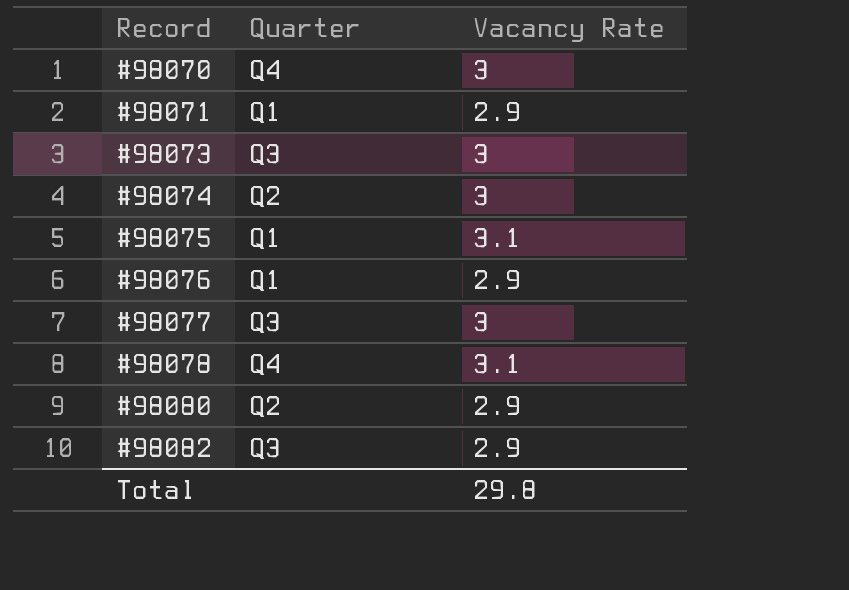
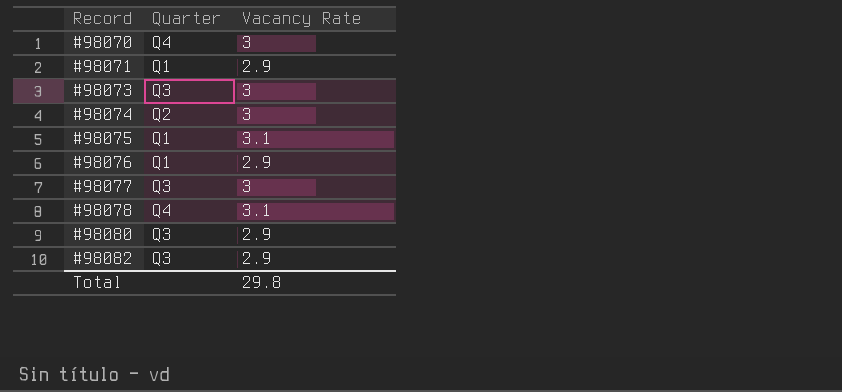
#98080 | Quarter: Q2 -> Q3

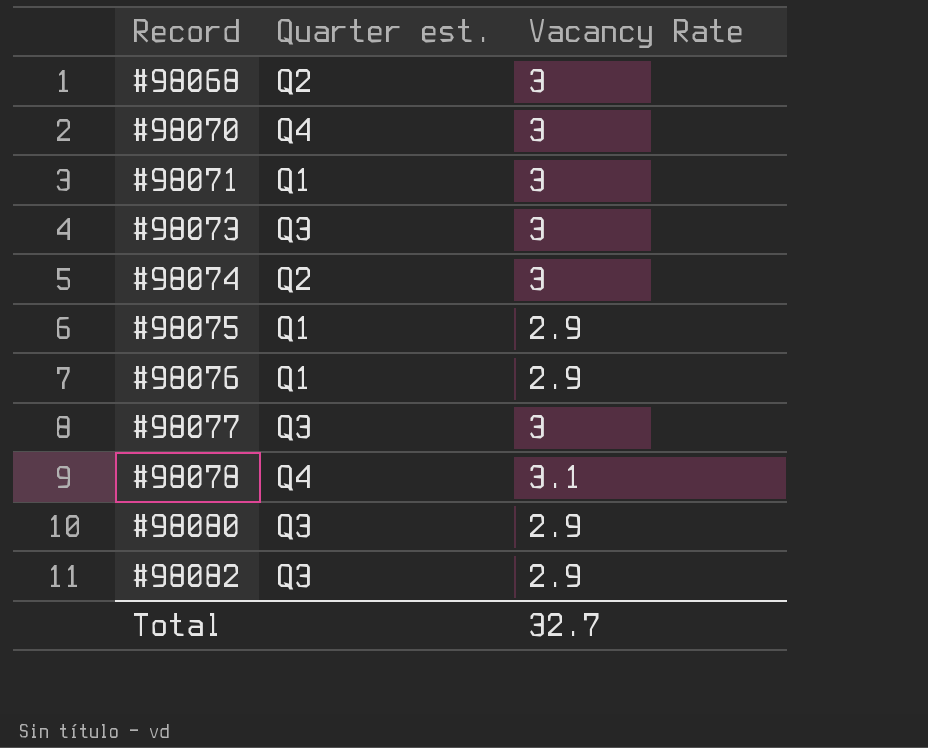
column name: Quarter -> Quarter est.
row #98068: none -> Q2 | 3
#98071 | Vacancy Rate: 2.9 -> 3
#98075 | Vacancy Rate: 3.1 -> 2.9
Total | Vacancy Rate: 29.8 -> 32.7

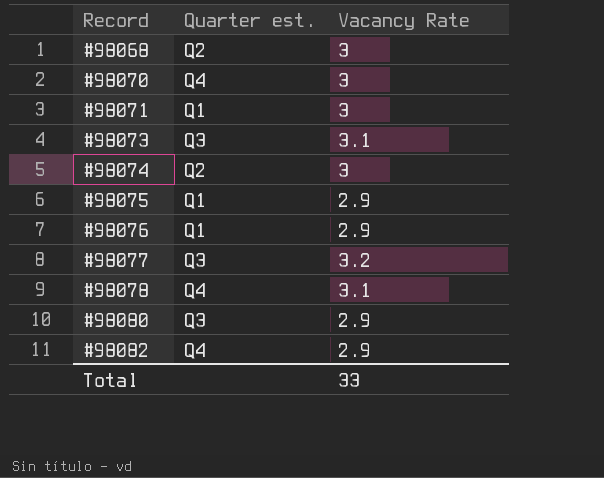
#98073 | Vacancy Rate: 3 -> 3.1
#98077 | Vacancy Rate: 3 -> 3.2
#98082 | Quarter est.: Q3 -> Q4
Total | Vacancy Rate: 32.7 -> 33

